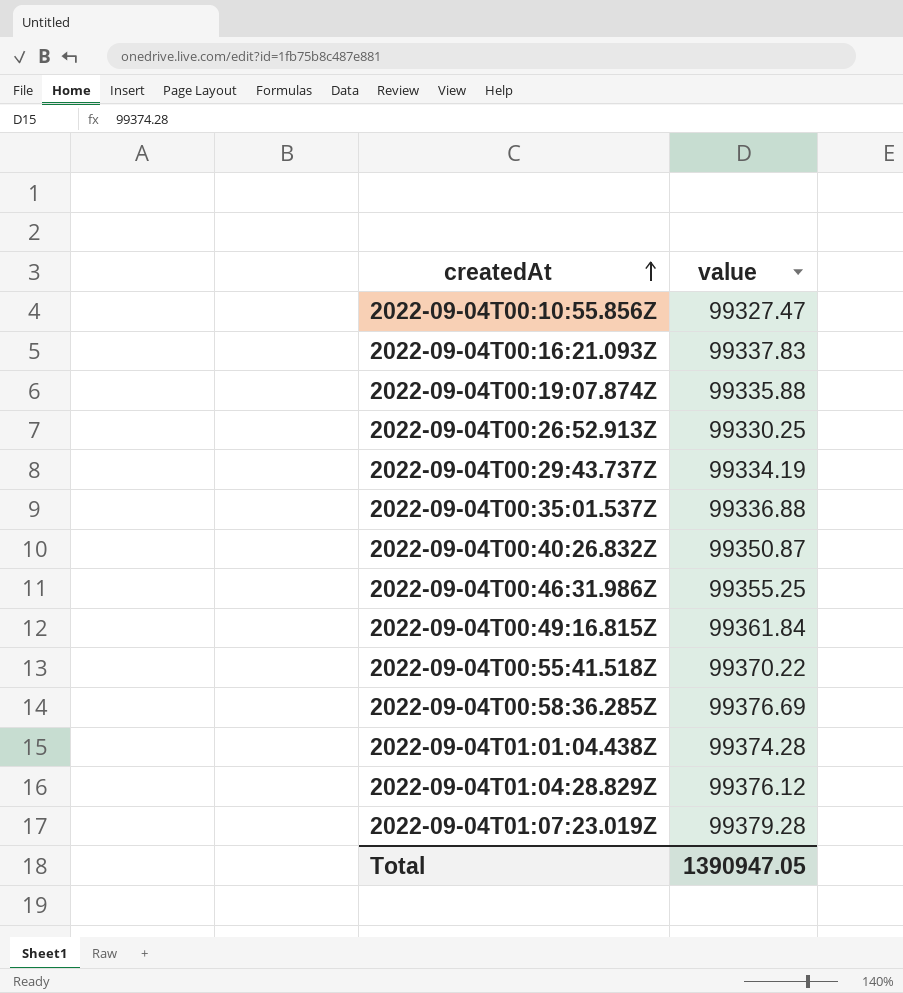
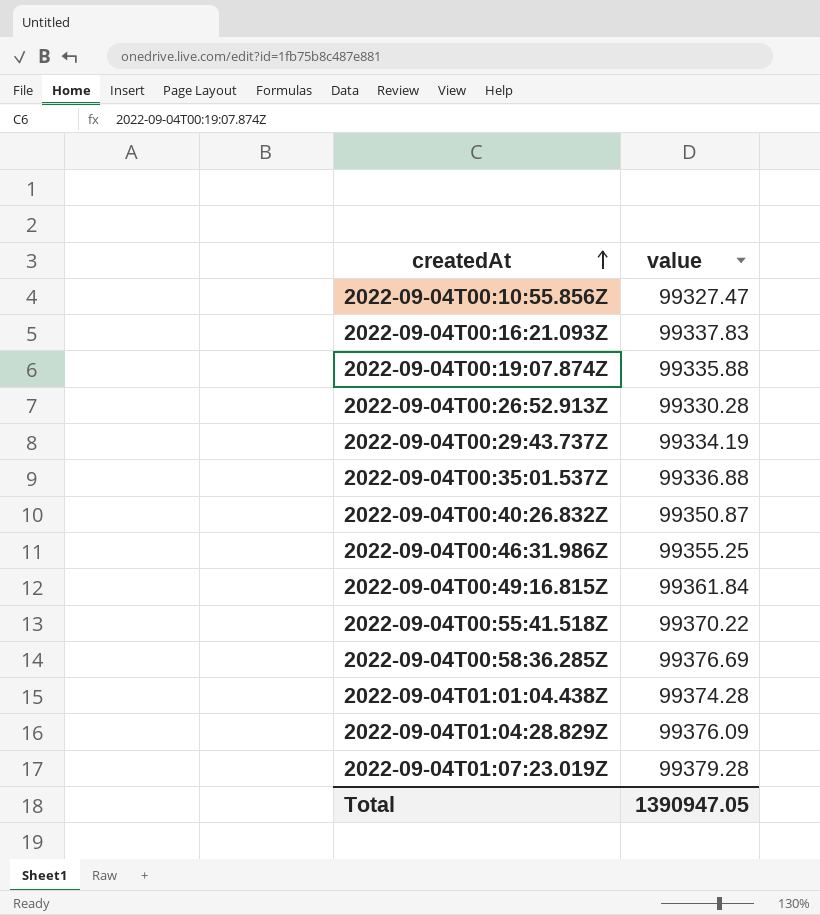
2022-09-04T00:26:52.913Z | value: 99330.25 -> 99330.28
2022-09-04T01:04:28.829Z | value: 99376.12 -> 99376.09

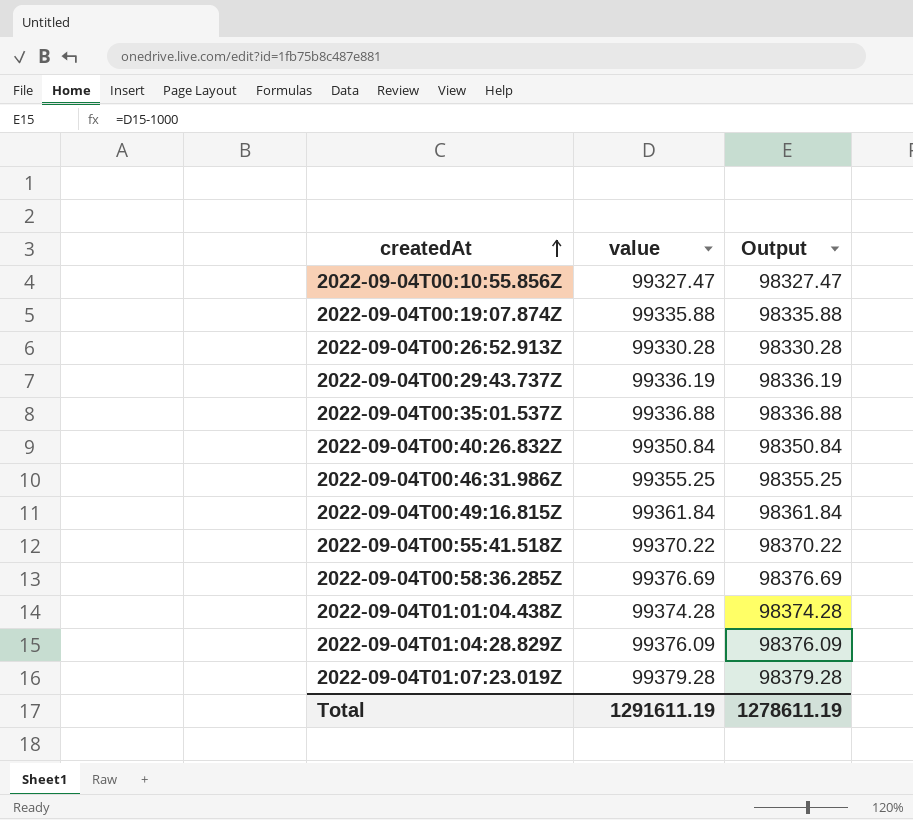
column Output | formula: none -> [value] - 1000
row 2022-09-04T00:16:21.093Z: 99337.83 -> none
2022-09-04T00:29:43.737Z | value: 99334.19 -> 99336.19
2022-09-04T00:40:26.832Z | value: 99350.87 -> 99350.84
Total | value: 1390947.05 -> 1291611.19

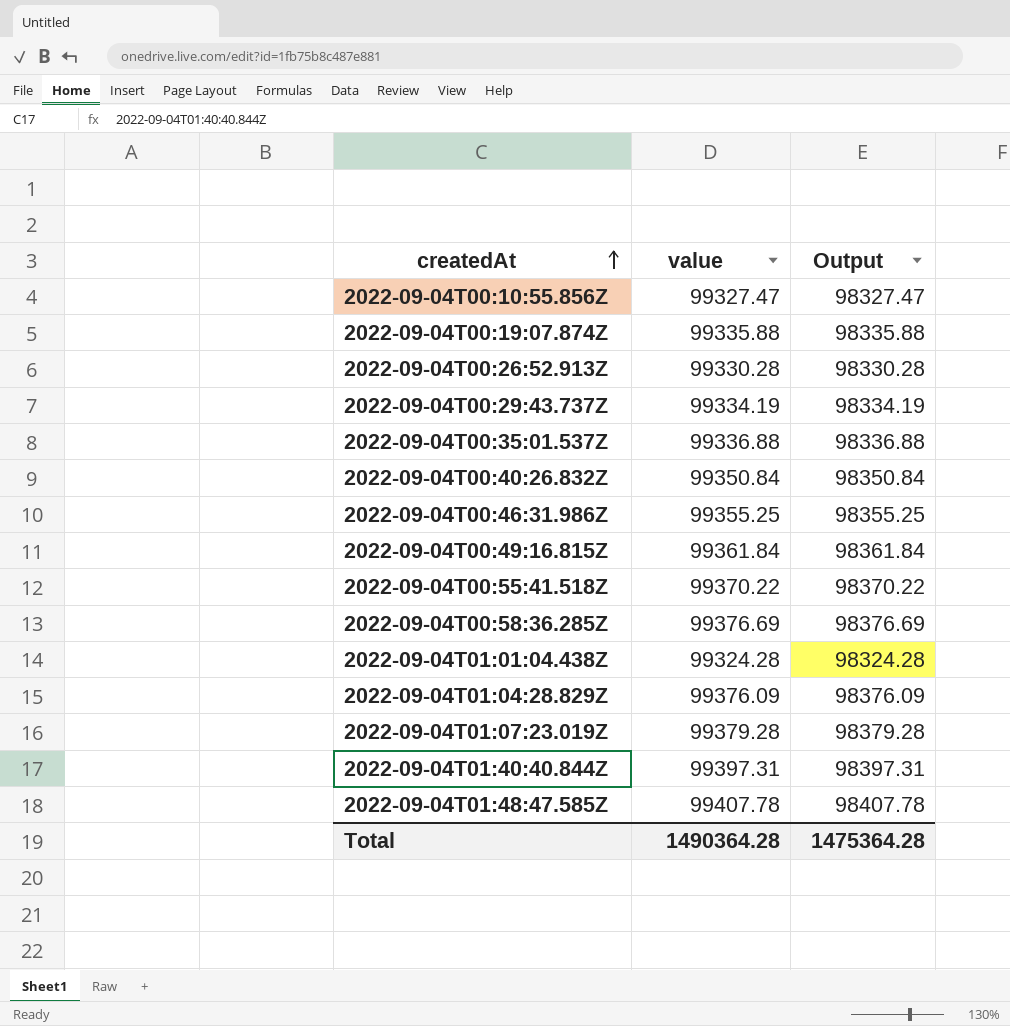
2022-09-04T00:29:43.737Z | value: 99336.19 -> 99334.19
2022-09-04T00:29:43.737Z | Output: 98336.19 -> 98334.19
2022-09-04T01:01:04.438Z | value: 99374.28 -> 99324.28
2022-09-04T01:01:04.438Z | Output: 98374.28 -> 98324.28
row 2022-09-04T01:40:40.844Z: none -> 99397.31 | 98397.31
row 2022-09-04T01:48:47.585Z: none -> 99407.78 | 98407.78
Total | value: 1291611.19 -> 1490364.28
Total | Output: 1278611.19 -> 1475364.28

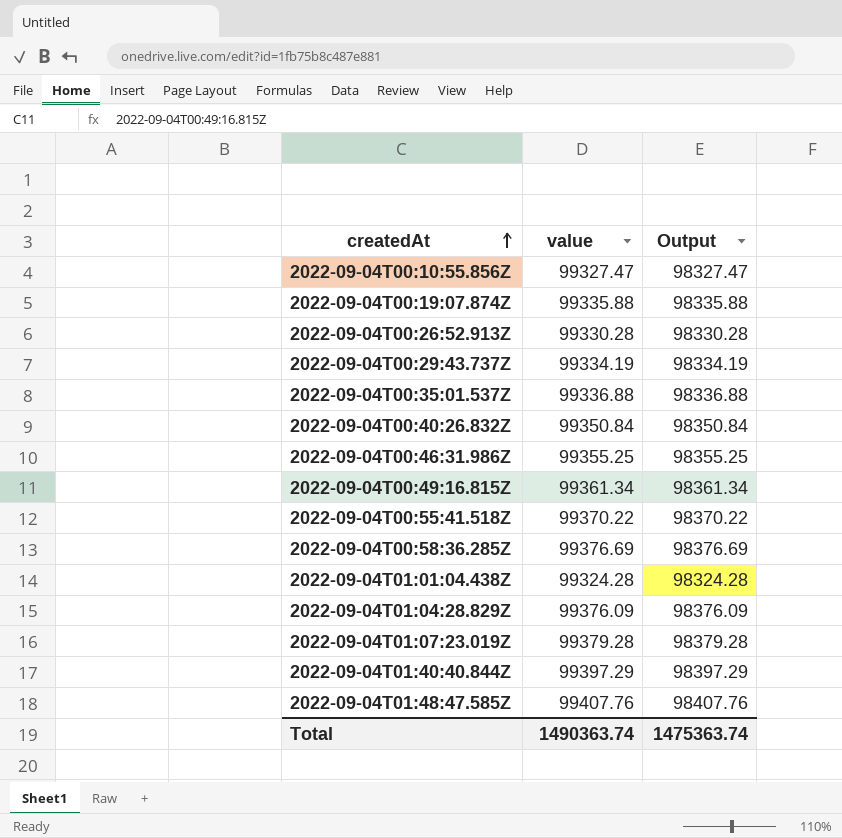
2022-09-04T00:49:16.815Z | value: 99361.84 -> 99361.34
2022-09-04T00:49:16.815Z | Output: 98361.84 -> 98361.34
2022-09-04T01:40:40.844Z | value: 99397.31 -> 99397.29
2022-09-04T01:40:40.844Z | Output: 98397.31 -> 98397.29
2022-09-04T01:48:47.585Z | value: 99407.78 -> 99407.76
2022-09-04T01:48:47.585Z | Output: 98407.78 -> 98407.76
Total | value: 1490364.28 -> 1490363.74
Total | Output: 1475364.28 -> 1475363.74

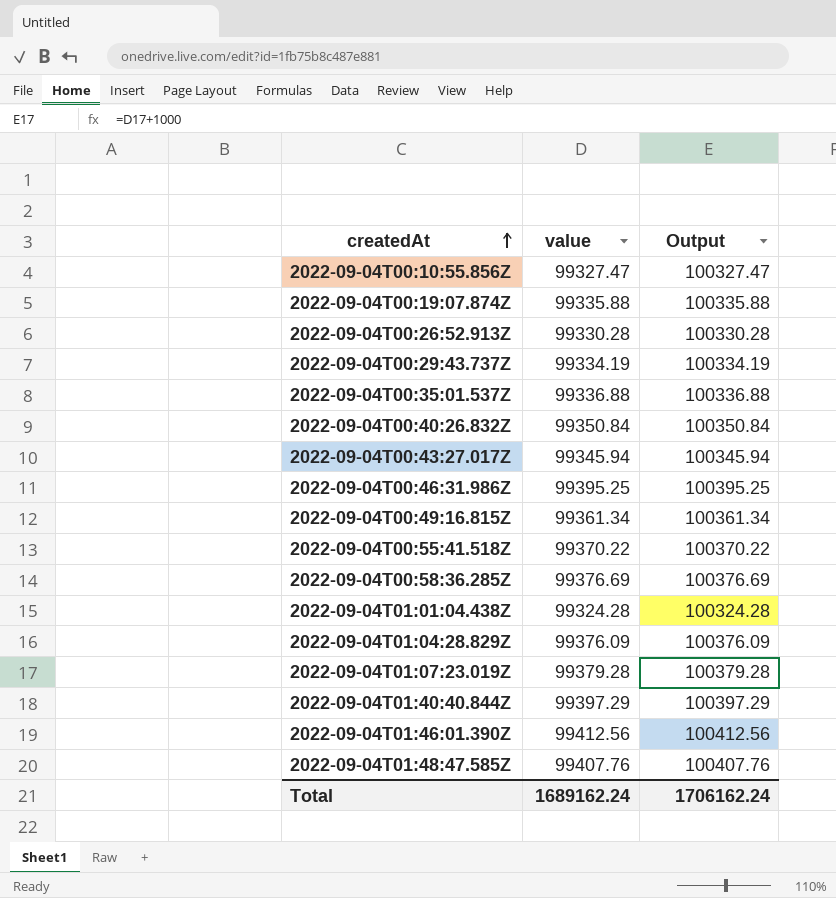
column Output | formula: [value] - 1000 -> [value] + 1000
row 2022-09-04T00:43:27.017Z: none -> 99345.94 | 100345.94
2022-09-04T00:46:31.986Z | value: 99355.25 -> 99395.25
row 2022-09-04T01:46:01.390Z: none -> 99412.56 | 100412.56
Total | value: 1490363.74 -> 1689162.24
Total | Output: 1475363.74 -> 1706162.24

